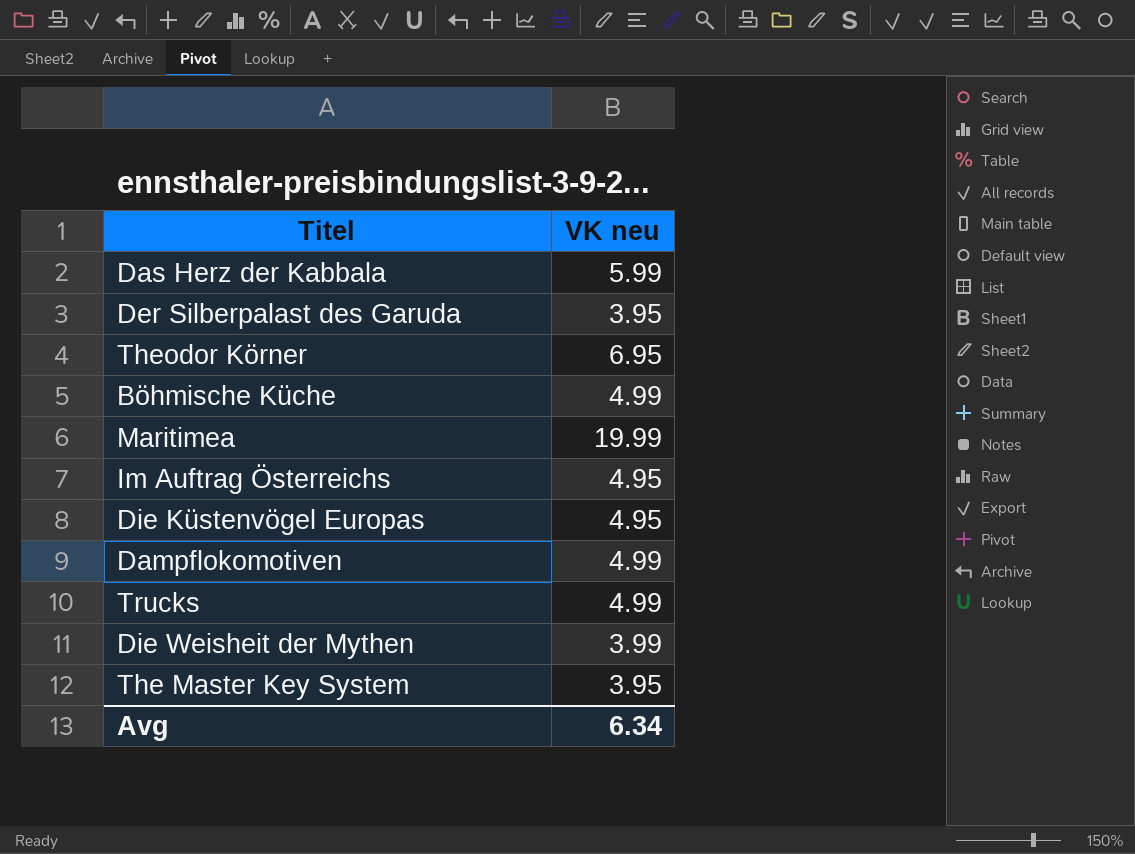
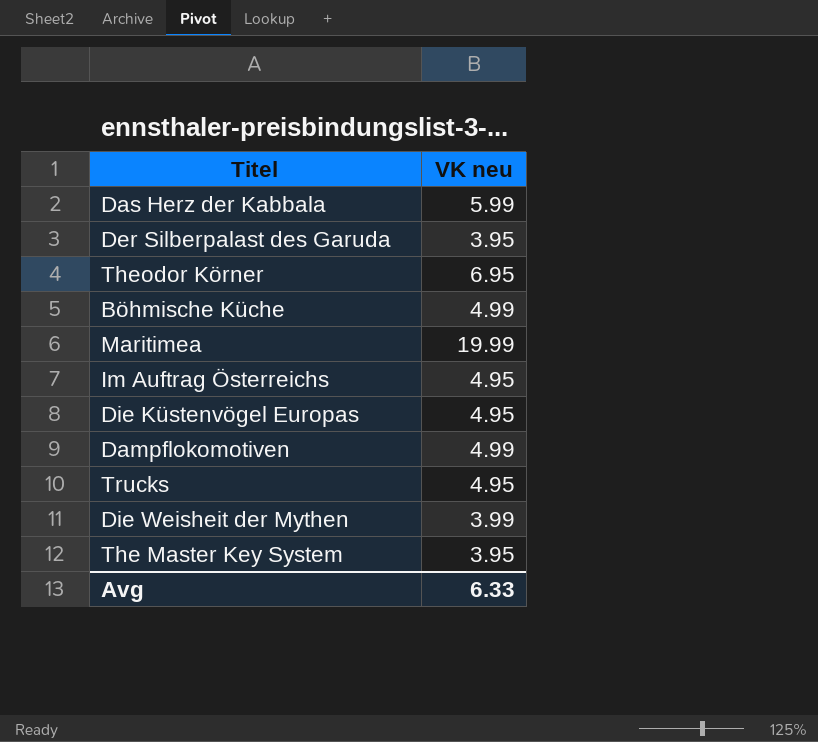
Trucks | VK neu: 4.99 -> 4.95
Avg | VK neu: 6.34 -> 6.33

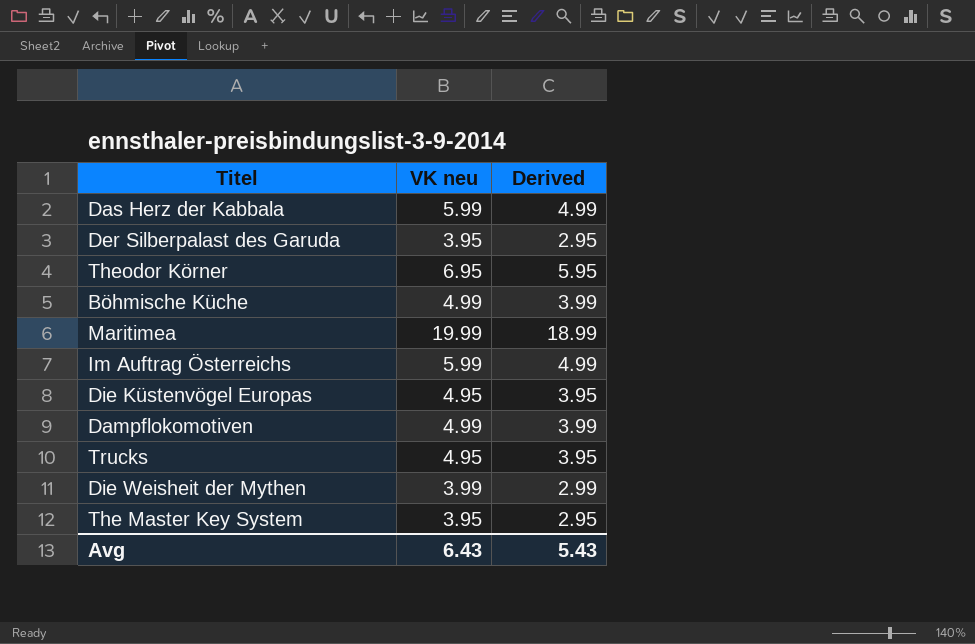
column Derived | formula: none -> [VK neu] - 1
Im Auftrag Österreichs | VK neu: 4.95 -> 5.99
Avg | VK neu: 6.33 -> 6.43

